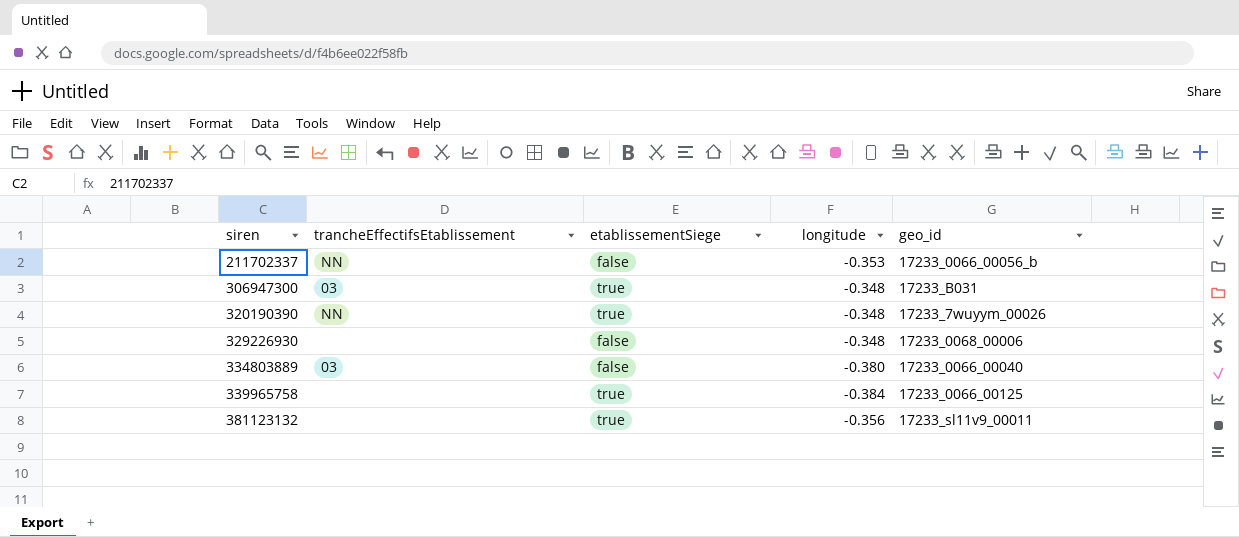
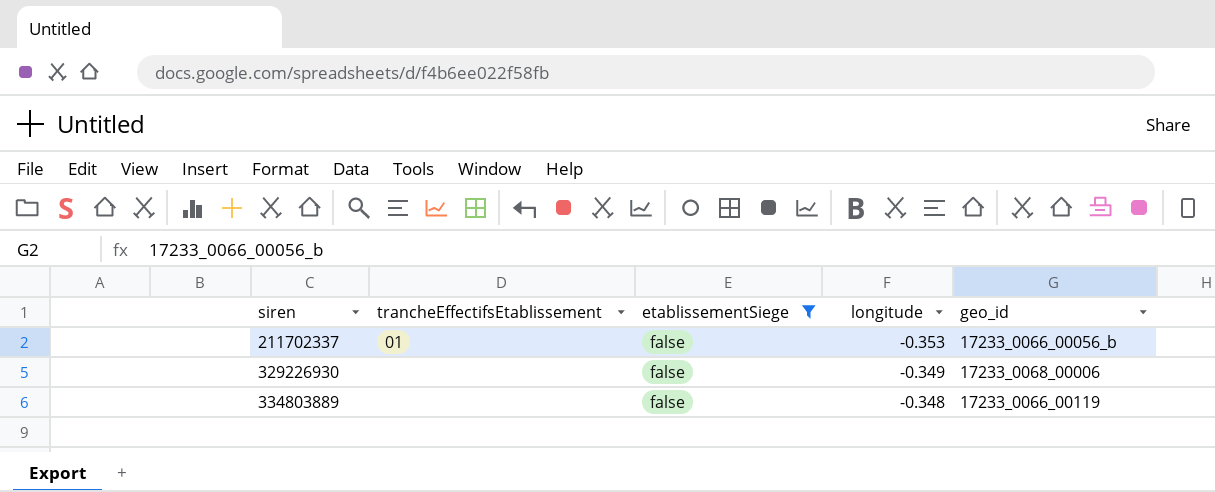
filter: none -> etablissementSiege = false
211702337 | trancheEffectifsEtablissement: NN -> 01
329226930 | longitude: -0.348 -> -0.349
334803889 | trancheEffectifsEtablissement: 03 -> none
334803889 | longitude: -0.380 -> -0.348
334803889 | geo_id: 17233_0066_00040 -> 17233_0066_00119

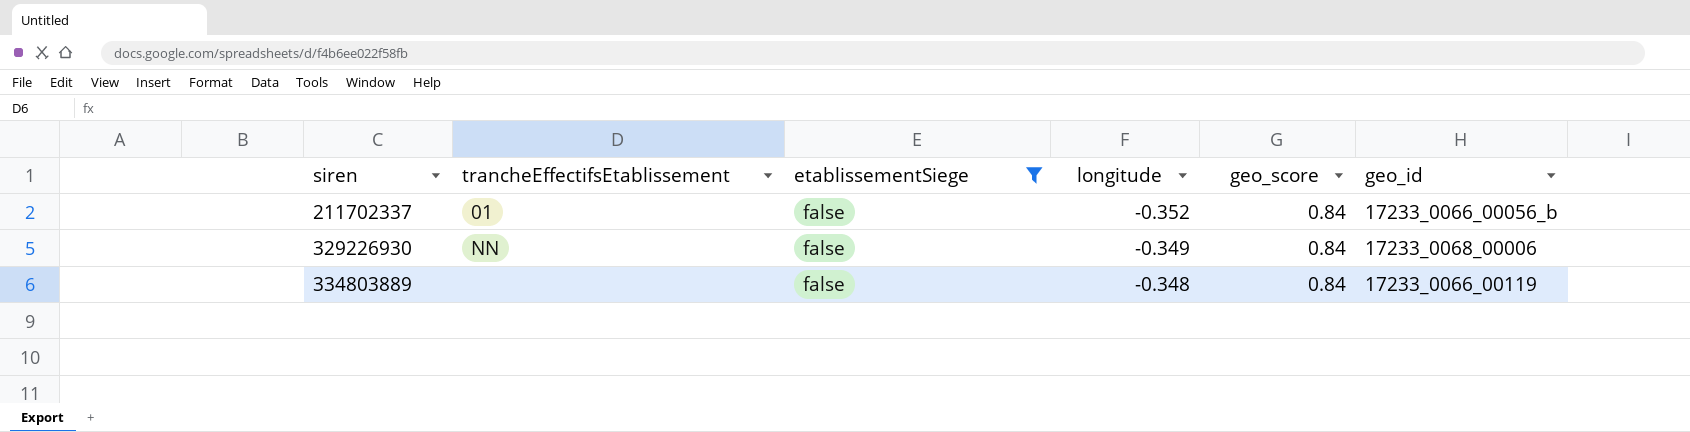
column geo_score | position: none -> 5
211702337 | longitude: -0.353 -> -0.352
329226930 | trancheEffectifsEtablissement: none -> NN

